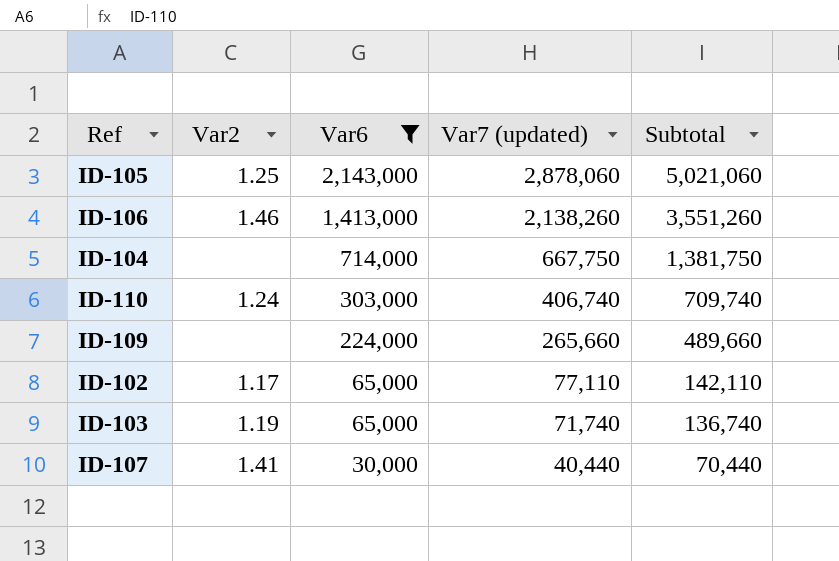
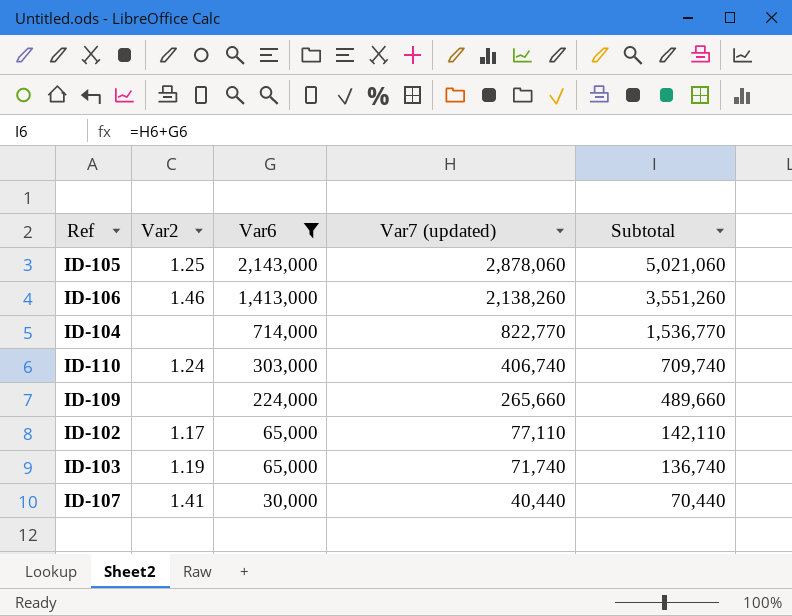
ID-104 | Var7 (updated): 667,750 -> 822,770
ID-104 | Subtotal: 1,381,750 -> 1,536,770

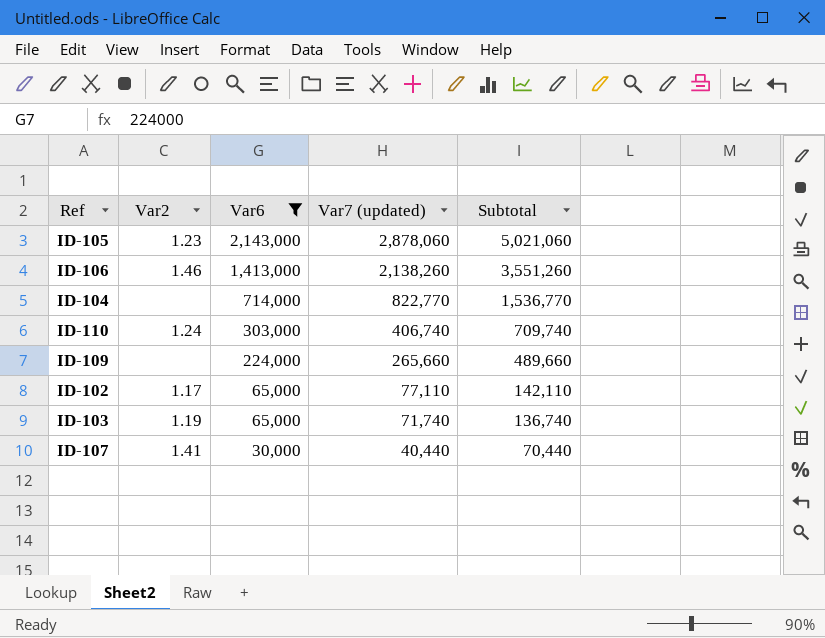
ID-105 | Var2: 1.25 -> 1.23

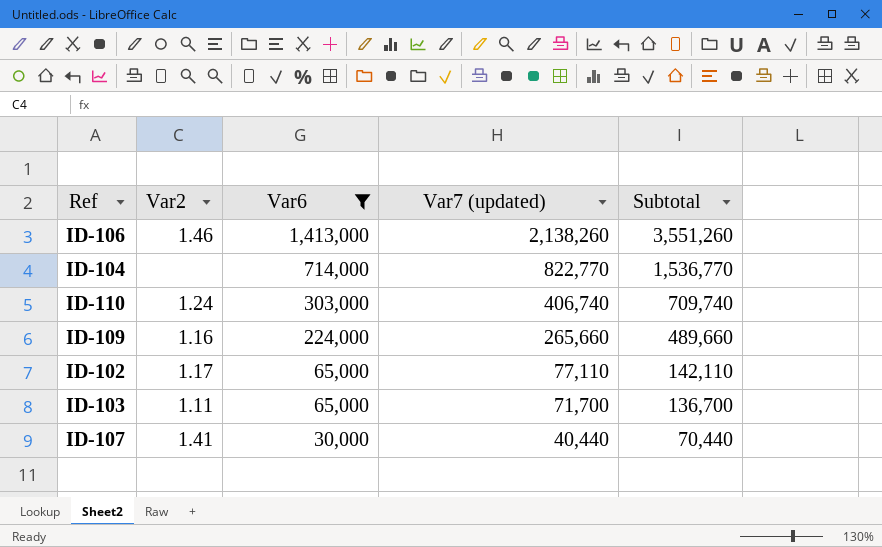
row ID-105: 1.23 | 2,143,000 | 2,878,060 | 5,021,060 -> none
ID-109 | Var2: none -> 1.16
ID-103 | Var2: 1.19 -> 1.11
ID-103 | Var7 (updated): 71,740 -> 71,700
ID-103 | Subtotal: 136,740 -> 136,700

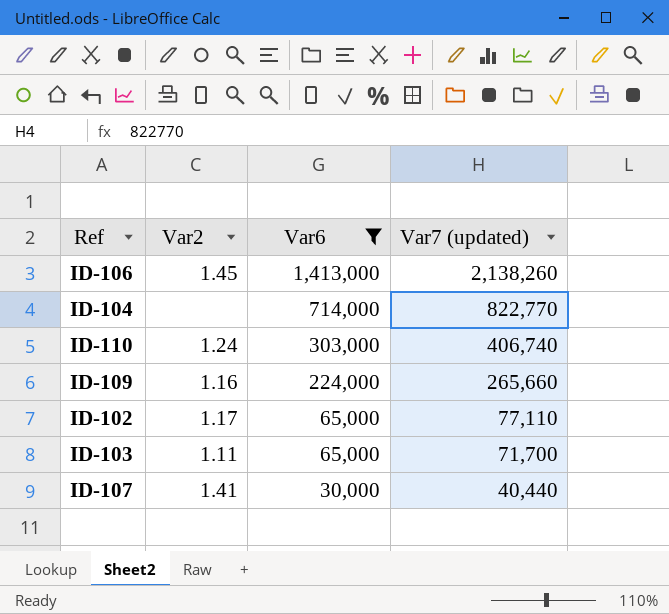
column Subtotal | formula: [Var6] + [Var7 (updated)] -> none
ID-106 | Var2: 1.46 -> 1.45

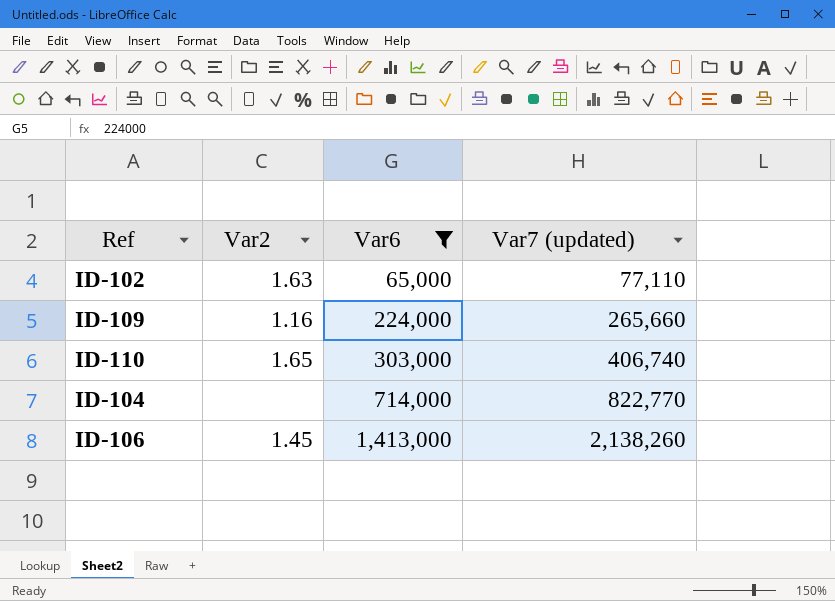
row order: Var6 descending -> Var6 ascending
row ID-103: 1.11 | 65,000 | 71,700 -> none
row ID-107: 1.41 | 30,000 | 40,440 -> none
ID-102 | Var2: 1.17 -> 1.63
ID-110 | Var2: 1.24 -> 1.65

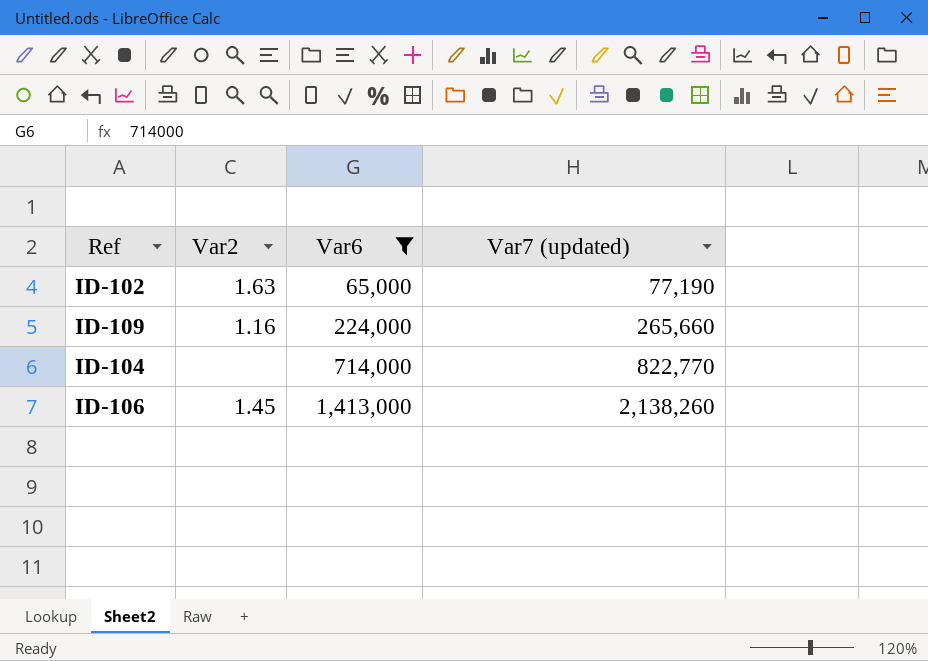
row ID-110: 1.65 | 303,000 | 406,740 -> none
ID-102 | Var7 (updated): 77,110 -> 77,190

